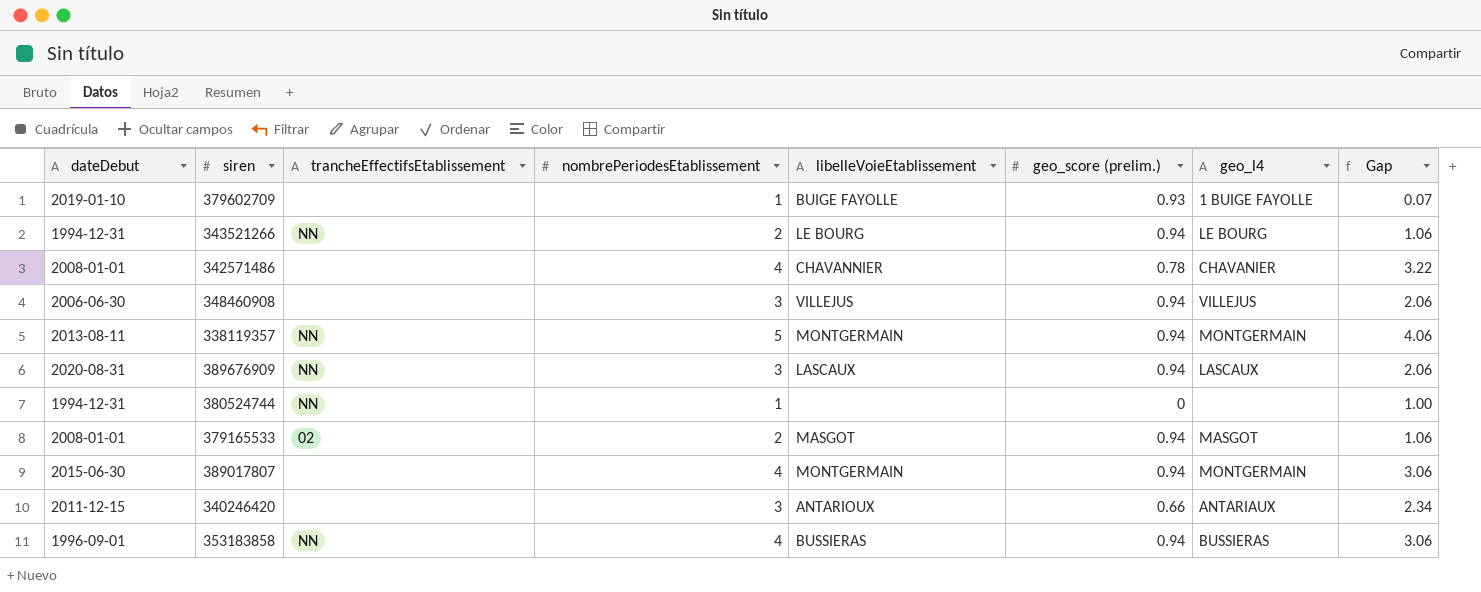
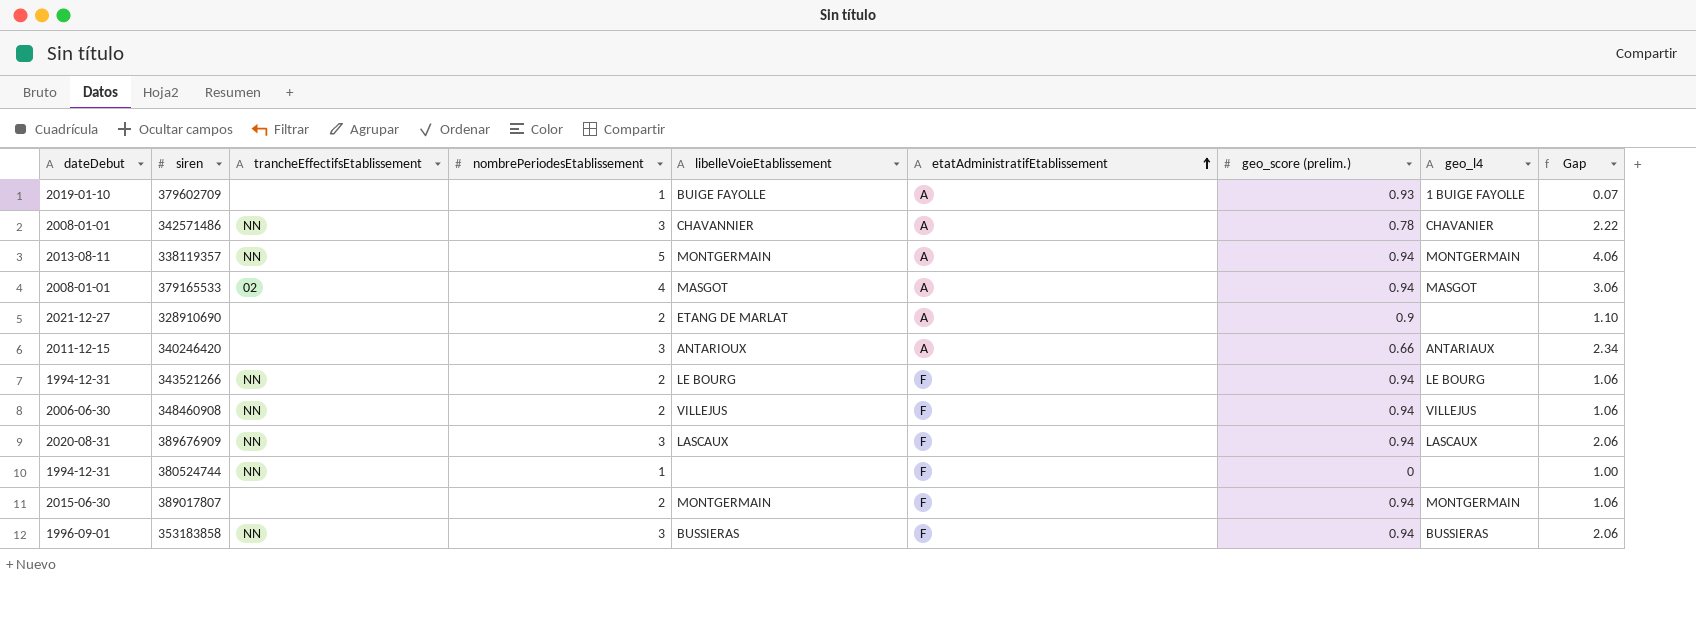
row order: none -> etatAdministratifEtablissement ascending
column etatAdministratifEtablissement | position: none -> 6
342571486 | trancheEffectifsEtablissement: none -> NN
342571486 | nombrePeriodesEtablissement: 4 -> 3
342571486 | Gap: 3.22 -> 2.22
379165533 | nombrePeriodesEtablissement: 2 -> 4
379165533 | Gap: 1.06 -> 3.06
row 328910690: none -> 2021-12-27 | none | 2 | ETANG DE MARLAT | A | 0.9 | none | 1.10
348460908 | trancheEffectifsEtablissement: none -> NN
348460908 | nombrePeriodesEtablissement: 3 -> 2
348460908 | Gap: 2.06 -> 1.06
389017807 | nombrePeriodesEtablissement: 4 -> 2
389017807 | Gap: 3.06 -> 1.06
353183858 | nombrePeriodesEtablissement: 4 -> 3
353183858 | Gap: 3.06 -> 2.06

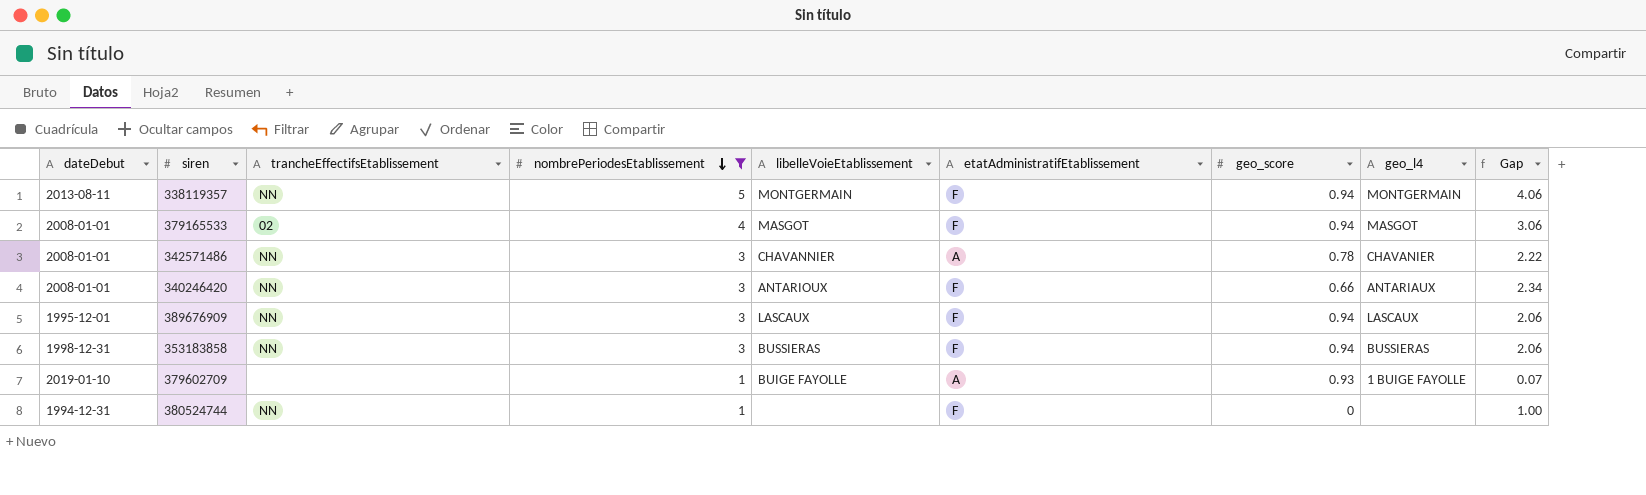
filter: none -> nombrePeriodesEtablissement != 2
row order: etatAdministratifEtablissement ascending -> nombrePeriodesEtablissement descending
column name: geo_score (prelim.) -> geo_score
338119357 | etatAdministratifEtablissement: A -> F
379165533 | etatAdministratifEtablissement: A -> F
340246420 | dateDebut: 2011-12-15 -> 2008-01-01
340246420 | trancheEffectifsEtablissement: none -> NN
340246420 | etatAdministratifEtablissement: A -> F
389676909 | dateDebut: 2020-08-31 -> 1995-12-01
353183858 | dateDebut: 1996-09-01 -> 1998-12-31

